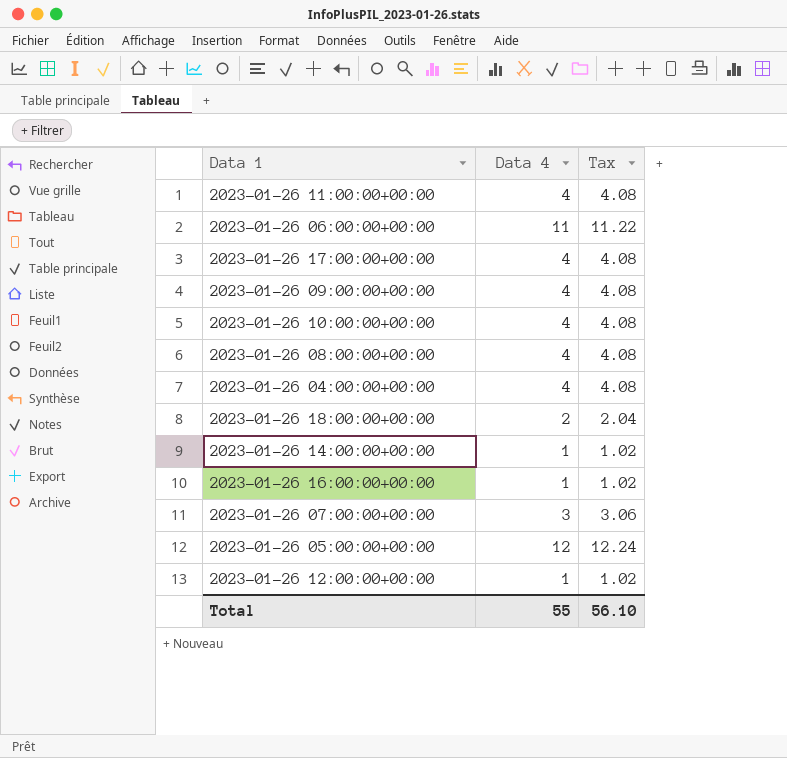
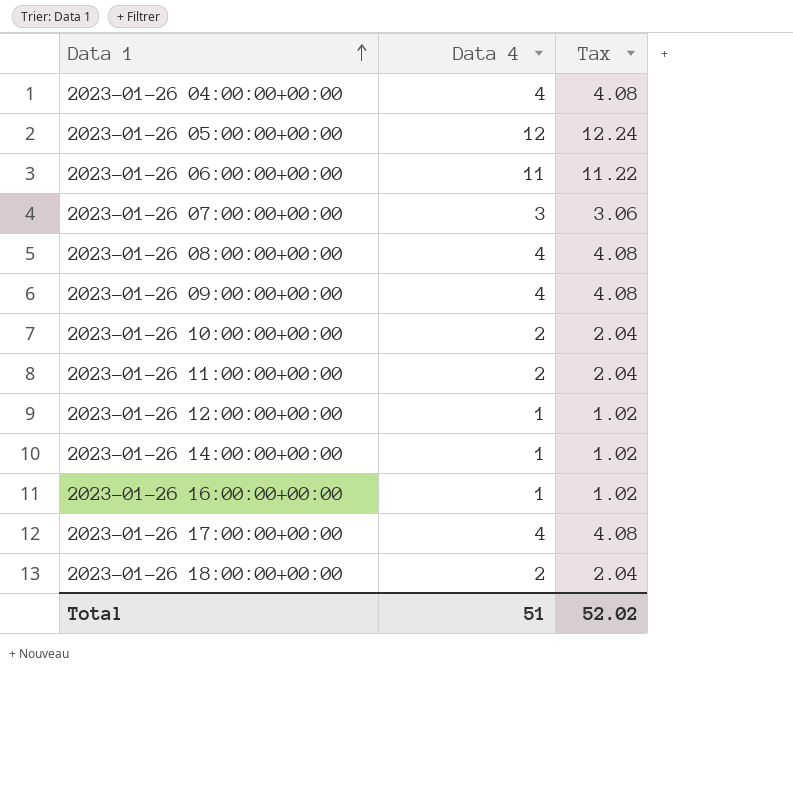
row order: none -> Data 1 ascending
2023-01-26 10:00:00+00:00 | Data 4: 4 -> 2
2023-01-26 10:00:00+00:00 | Tax: 4.08 -> 2.04
2023-01-26 11:00:00+00:00 | Data 4: 4 -> 2
2023-01-26 11:00:00+00:00 | Tax: 4.08 -> 2.04
Total | Data 4: 55 -> 51
Total | Tax: 56.10 -> 52.02

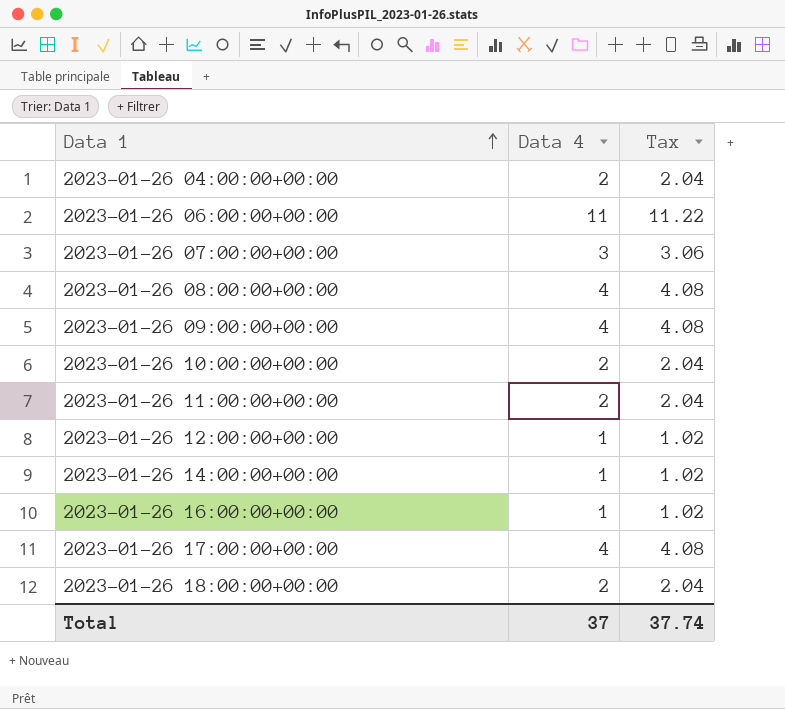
row 2023-01-26 05:00:00+00:00: 12 | 12.24 -> none
2023-01-26 04:00:00+00:00 | Data 4: 4 -> 2
2023-01-26 04:00:00+00:00 | Tax: 4.08 -> 2.04
Total | Data 4: 51 -> 37
Total | Tax: 52.02 -> 37.74

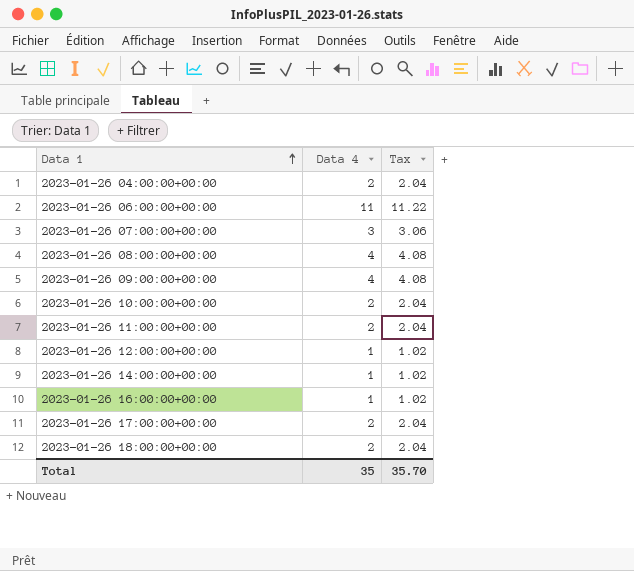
2023-01-26 17:00:00+00:00 | Data 4: 4 -> 2
2023-01-26 17:00:00+00:00 | Tax: 4.08 -> 2.04
Total | Data 4: 37 -> 35
Total | Tax: 37.74 -> 35.70

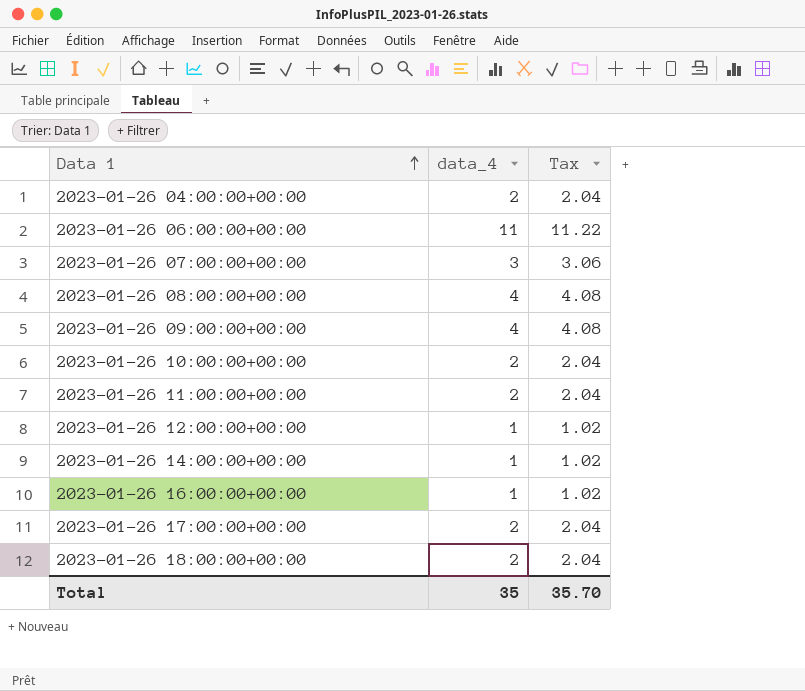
column name: Data 4 -> data_4

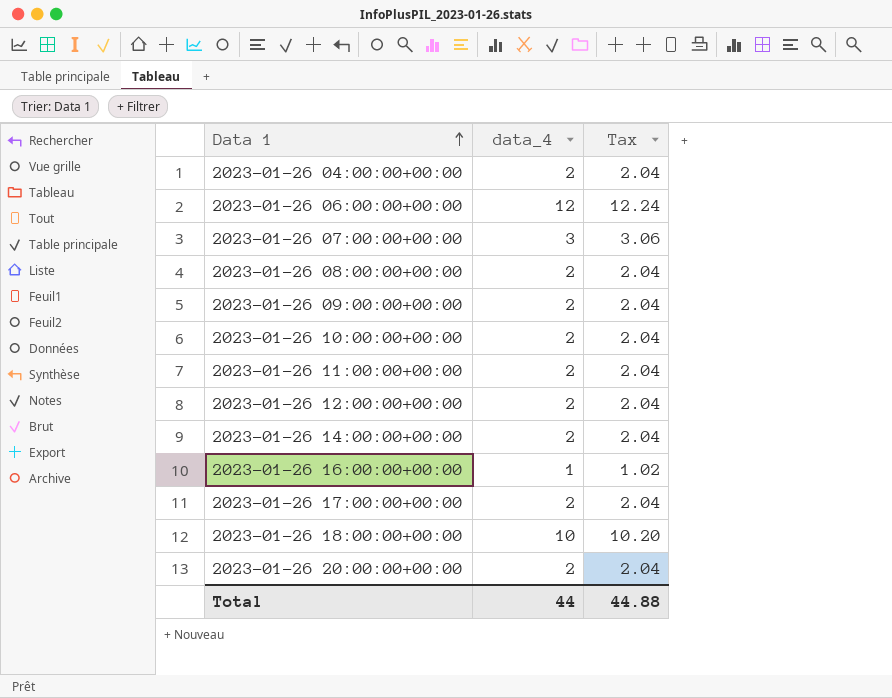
2023-01-26 06:00:00+00:00 | data_4: 11 -> 12
2023-01-26 06:00:00+00:00 | Tax: 11.22 -> 12.24
2023-01-26 08:00:00+00:00 | data_4: 4 -> 2
2023-01-26 08:00:00+00:00 | Tax: 4.08 -> 2.04
2023-01-26 09:00:00+00:00 | data_4: 4 -> 2
2023-01-26 09:00:00+00:00 | Tax: 4.08 -> 2.04
2023-01-26 12:00:00+00:00 | data_4: 1 -> 2
2023-01-26 12:00:00+00:00 | Tax: 1.02 -> 2.04
2023-01-26 14:00:00+00:00 | data_4: 1 -> 2
2023-01-26 14:00:00+00:00 | Tax: 1.02 -> 2.04
2023-01-26 18:00:00+00:00 | data_4: 2 -> 10
2023-01-26 18:00:00+00:00 | Tax: 2.04 -> 10.20
row 2023-01-26 20:00:00+00:00: none -> 2 | 2.04
Total | data_4: 35 -> 44
Total | Tax: 35.70 -> 44.88

